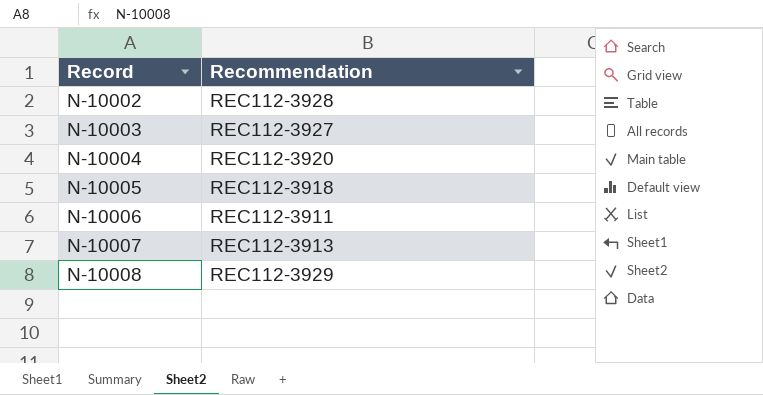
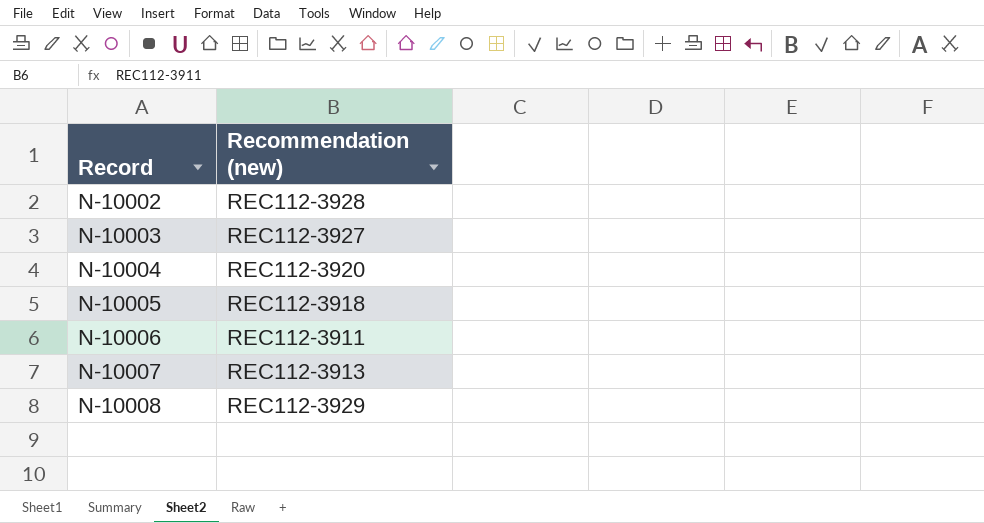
column name: Recommendation -> Recommendation (new)

